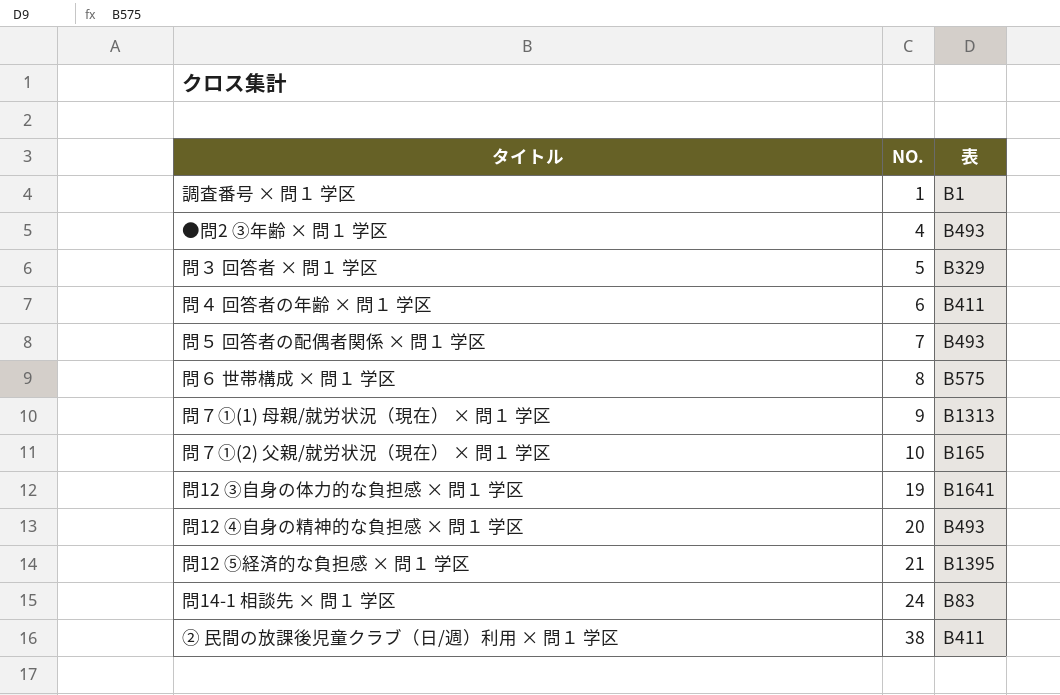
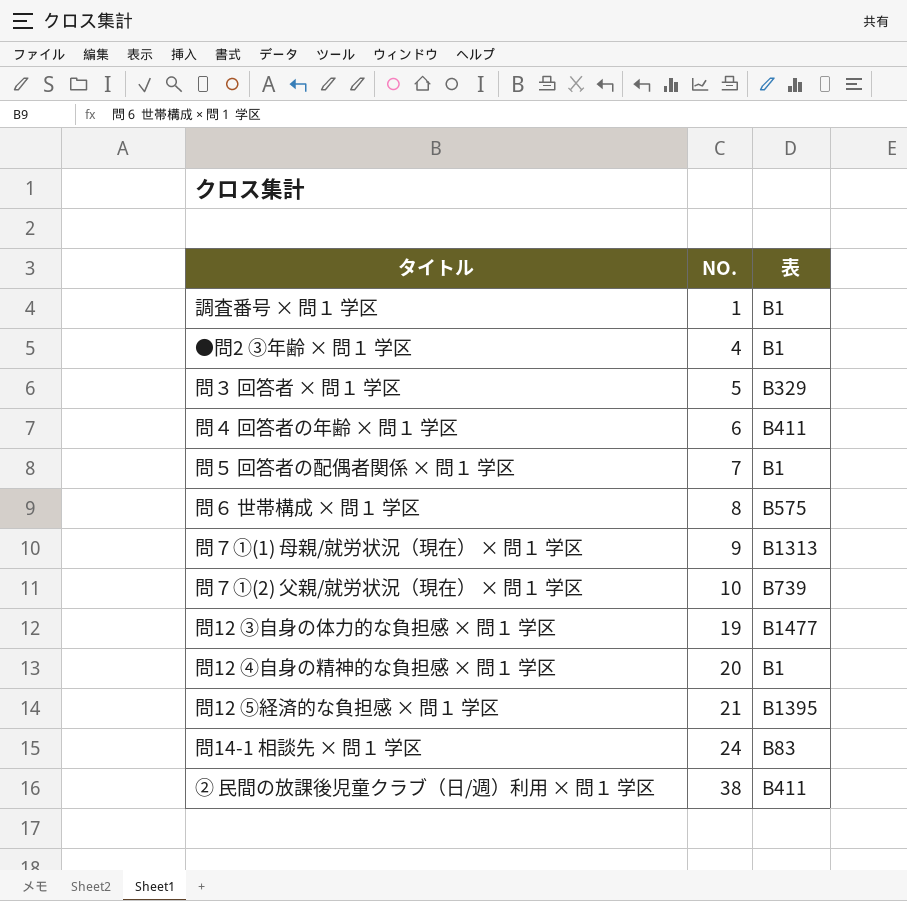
●問2 ③年齢 × 問１ 学区 | 表: B493 -> B1
問５ 回答者の配偶者関係 × 問１ 学区 | 表: B493 -> B1
問７①(2) 父親/就労状況（現在） × 問１ 学区 | 表: B165 -> B739
問12 ③自身の体力的な負担感 × 問１ 学区 | 表: B1641 -> B1477
問12 ④自身の精神的な負担感 × 問１ 学区 | 表: B493 -> B1

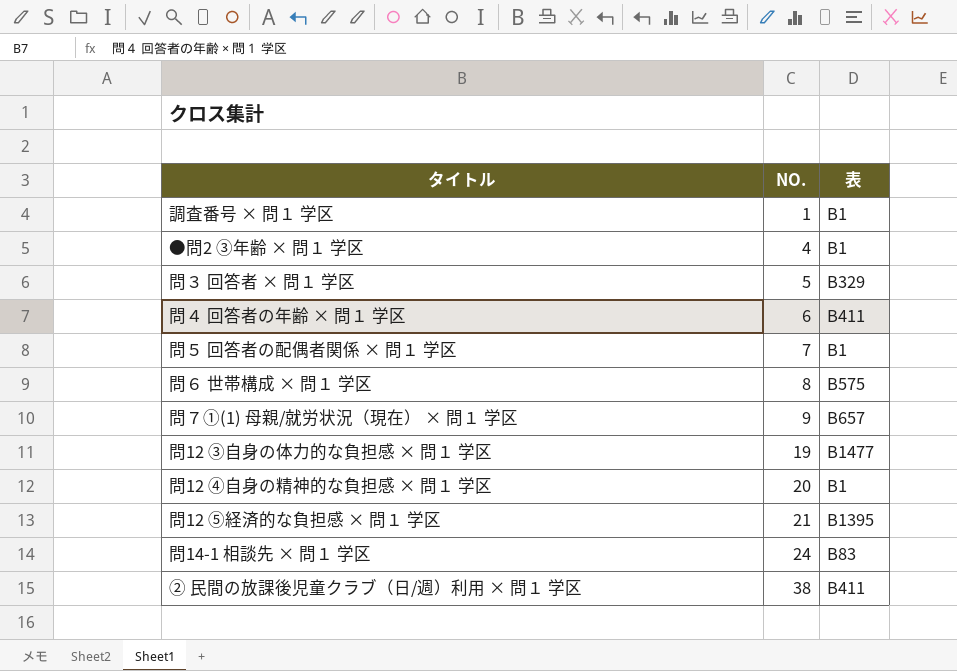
row 問７①(2) 父親/就労状況（現在） × 問１ 学区: 10 | B739 -> none
問７①(1) 母親/就労状況（現在） × 問１ 学区 | 表: B1313 -> B657

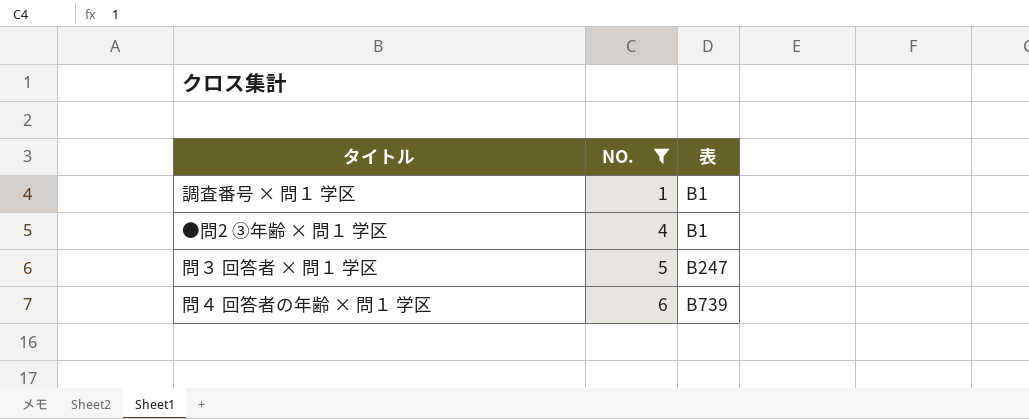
filter: none -> NO. <= 6
問３ 回答者 × 問１ 学区 | 表: B329 -> B247
問４ 回答者の年齢 × 問１ 学区 | 表: B411 -> B739

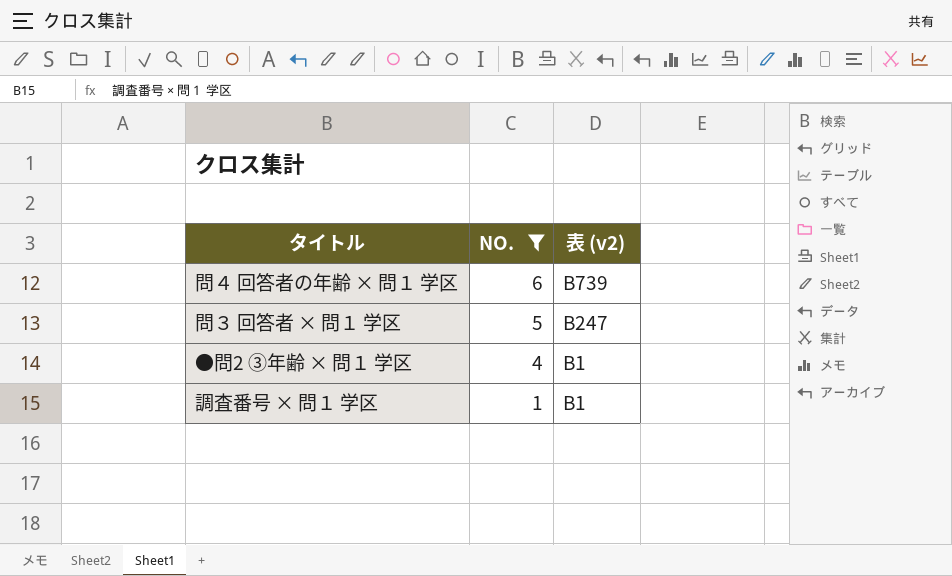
row order: NO. ascending -> NO. descending
column name: 表 -> 表 (v2)

